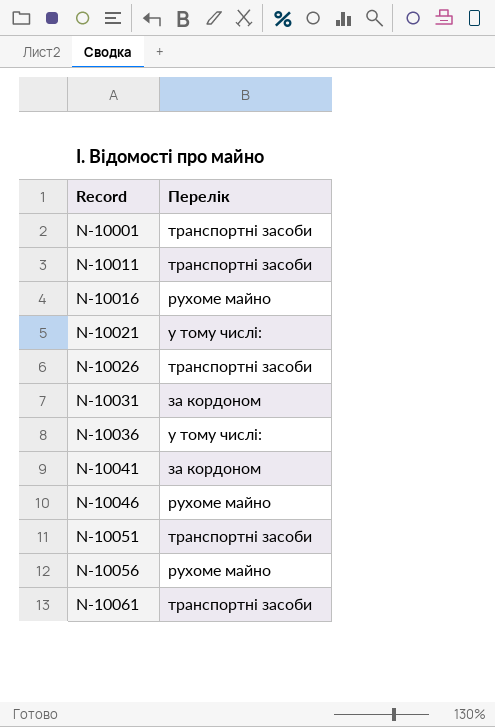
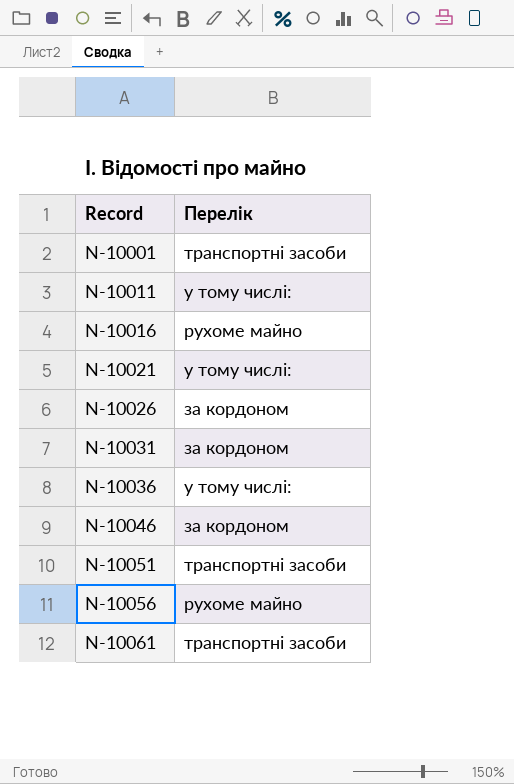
row N-10041: за кордоном -> none
N-10011 | Перелік: транспортні засоби -> у тому числі:
N-10026 | Перелік: транспортні засоби -> за кордоном
N-10046 | Перелік: рухоме майно -> за кордоном

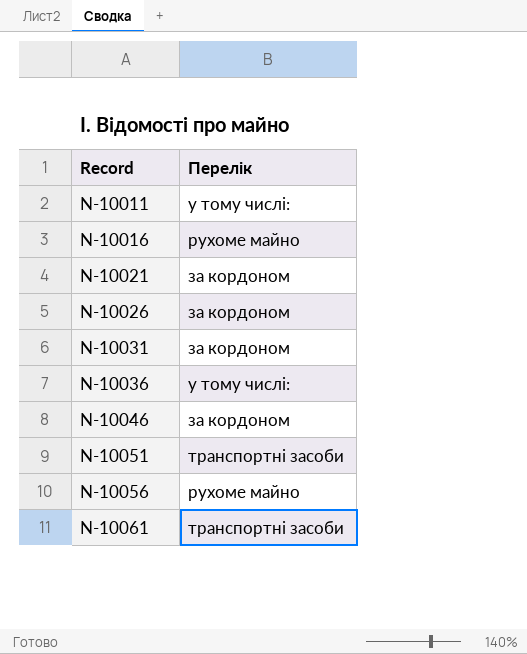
row N-10001: транспортні засоби -> none
N-10021 | Перелік: у тому числі: -> за кордоном

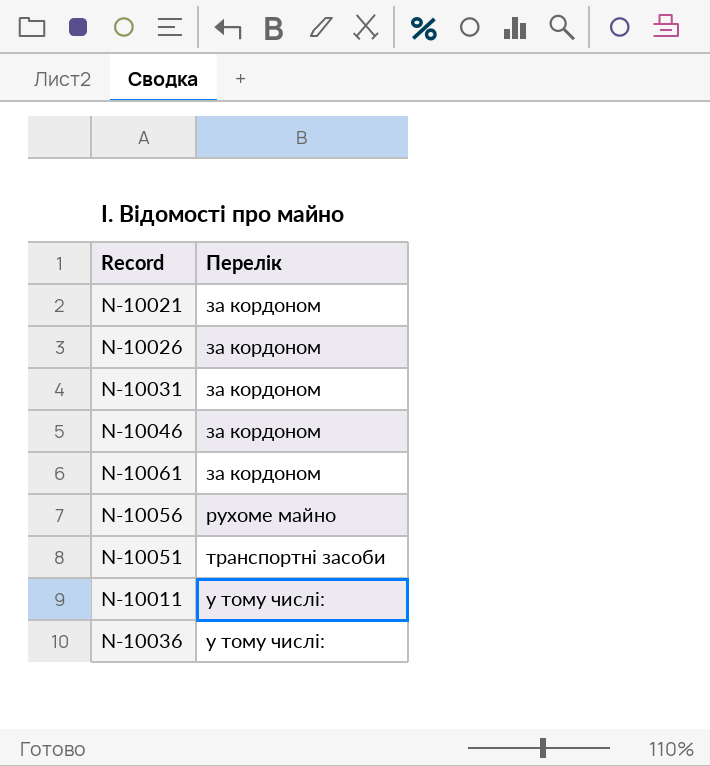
row order: Record ascending -> Перелік ascending
row N-10016: рухоме майно -> none
N-10061 | Перелік: транспортні засоби -> за кордоном

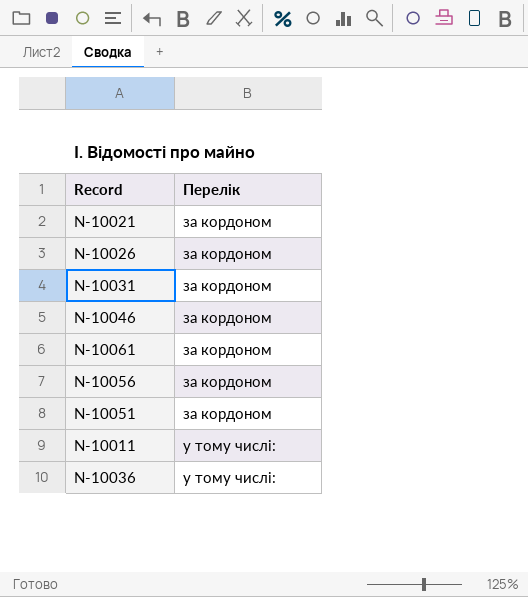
N-10056 | Перелік: рухоме майно -> за кордоном
N-10051 | Перелік: транспортні засоби -> за кордоном

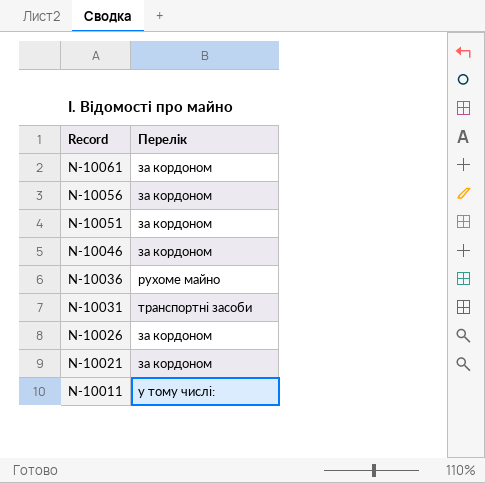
row order: Перелік ascending -> Record descending
N-10036 | Перелік: у тому числі: -> рухоме майно
N-10031 | Перелік: за кордоном -> транспортні засоби

